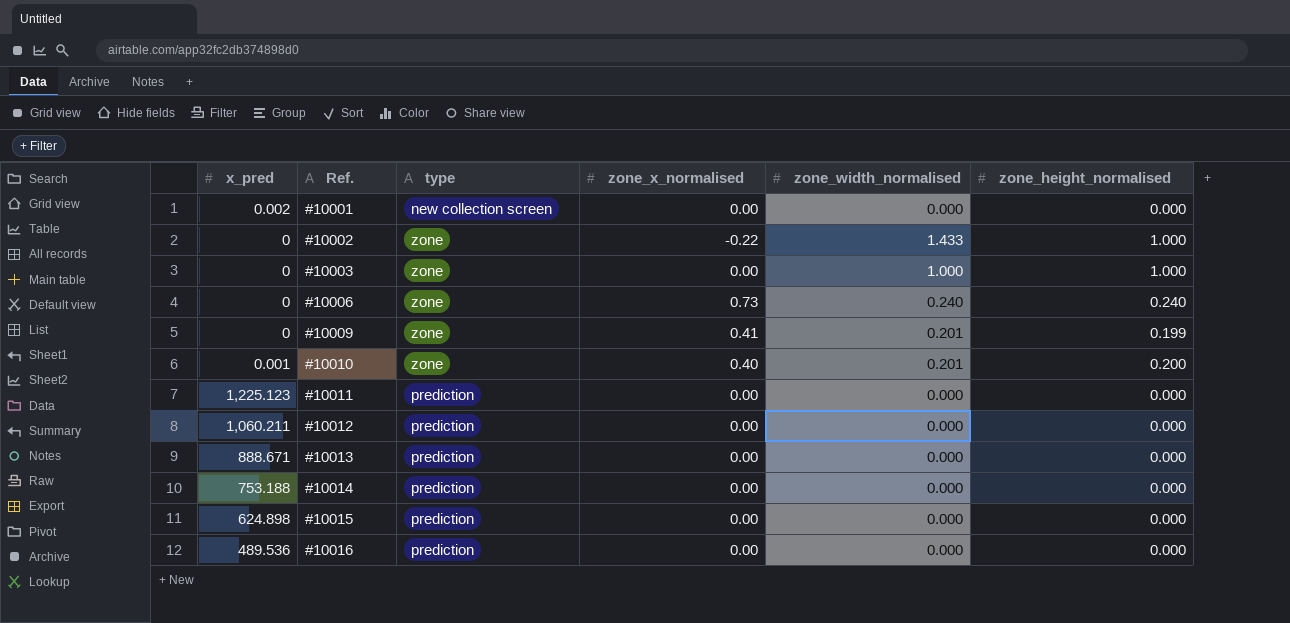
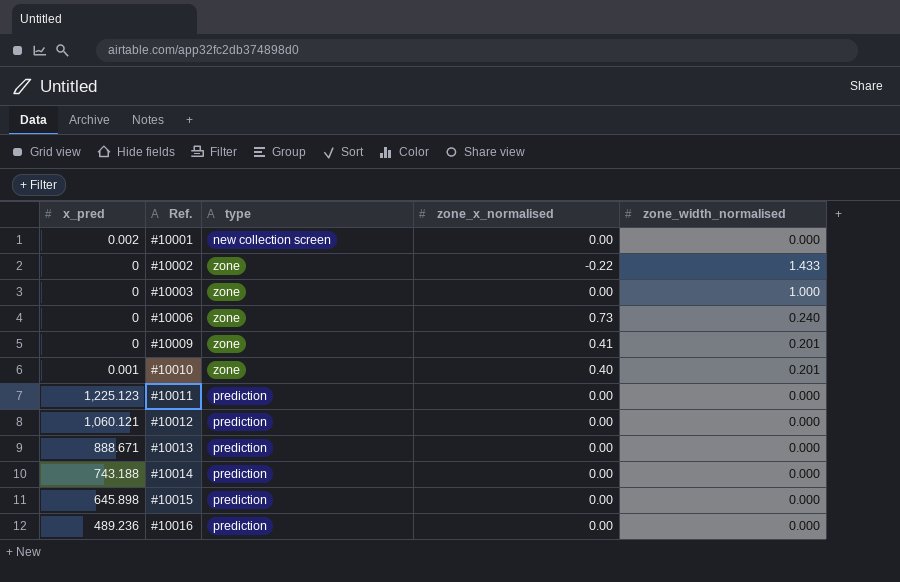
column zone_height_normalised | position: 6 -> none
#10012 | x_pred: 1,060.211 -> 1,060.121
#10014 | x_pred: 753.188 -> 743.188
#10015 | x_pred: 624.898 -> 645.898
#10016 | x_pred: 489.536 -> 489.236

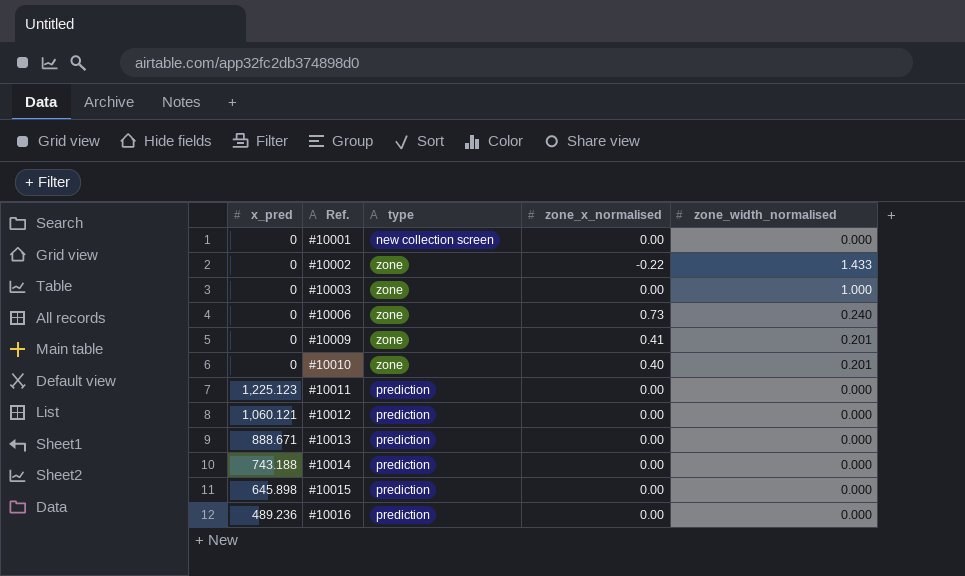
#10001 | x_pred: 0.002 -> 0
#10010 | x_pred: 0.001 -> 0

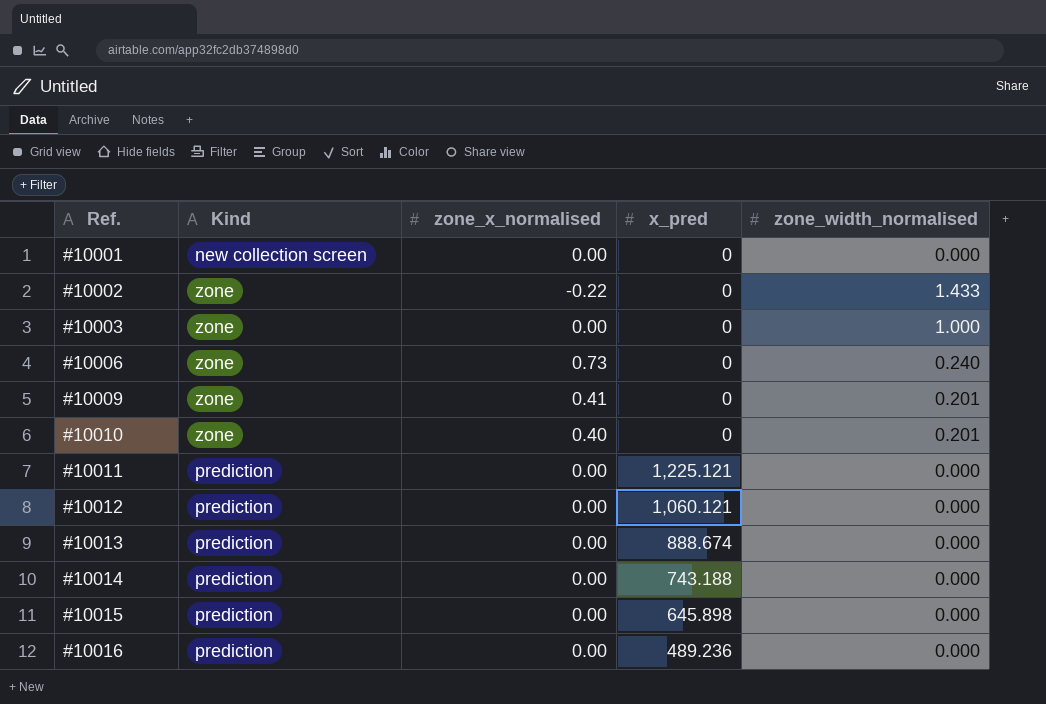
column name: type -> Kind
column x_pred | position: 1 -> 4
#10011 | x_pred: 1,225.123 -> 1,225.121
#10013 | x_pred: 888.671 -> 888.674

